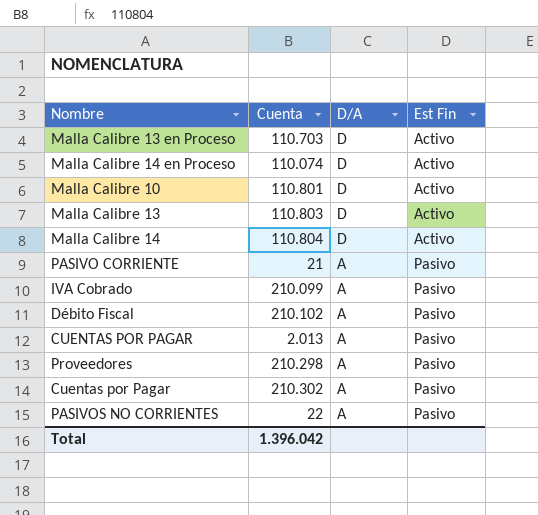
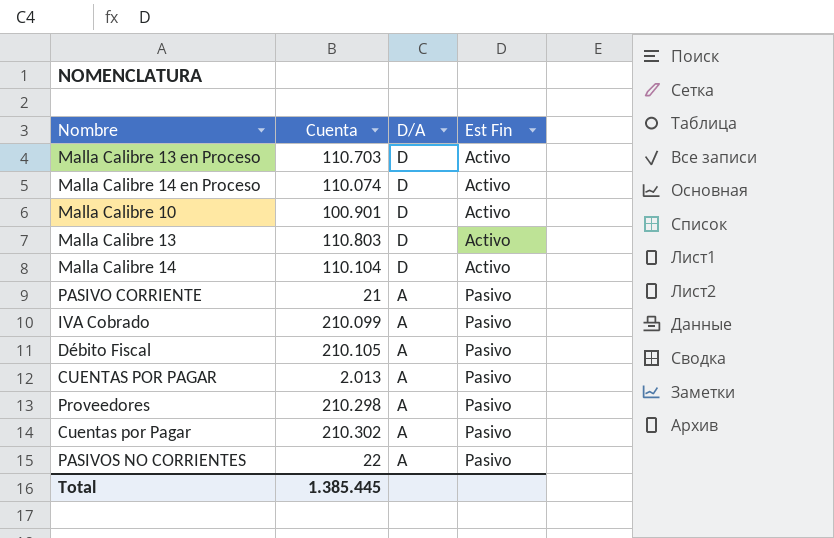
Malla Calibre 10 | Cuenta: 110.801 -> 100.901
Malla Calibre 14 | Cuenta: 110.804 -> 110.104
Débito Fiscal | Cuenta: 210.102 -> 210.105
Total | Cuenta: 1.396.042 -> 1.385.445

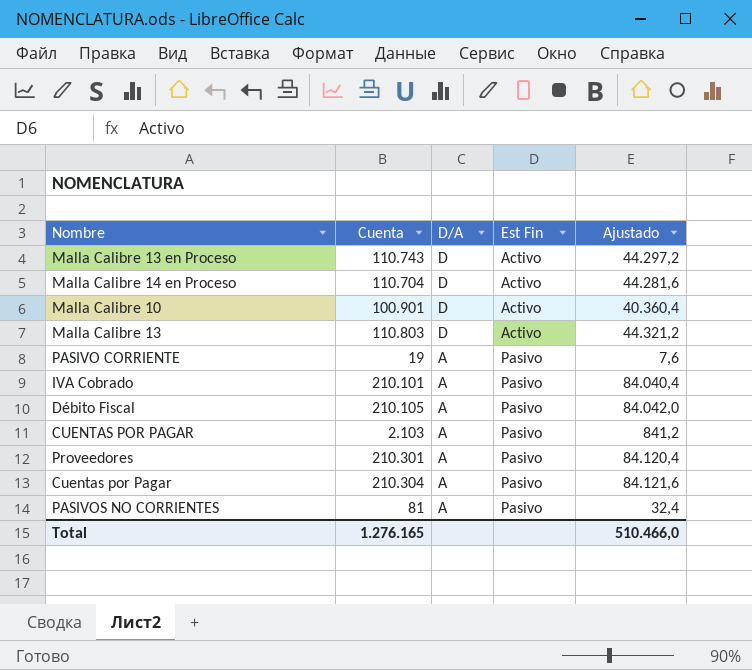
column Ajustado | formula: none -> [Cuenta] * 0,4
row Malla Calibre 14: 110.104 | D | Activo -> none
Malla Calibre 13 en Proceso | Cuenta: 110.703 -> 110.743
Malla Calibre 14 en Proceso | Cuenta: 110.074 -> 110.704
PASIVO CORRIENTE | Cuenta: 21 -> 19
IVA Cobrado | Cuenta: 210.099 -> 210.101
CUENTAS POR PAGAR | Cuenta: 2.013 -> 2.103
Proveedores | Cuenta: 210.298 -> 210.301
Cuentas por Pagar | Cuenta: 210.302 -> 210.304
PASIVOS NO CORRIENTES | Cuenta: 22 -> 81
Total | Cuenta: 1.385.445 -> 1.276.165

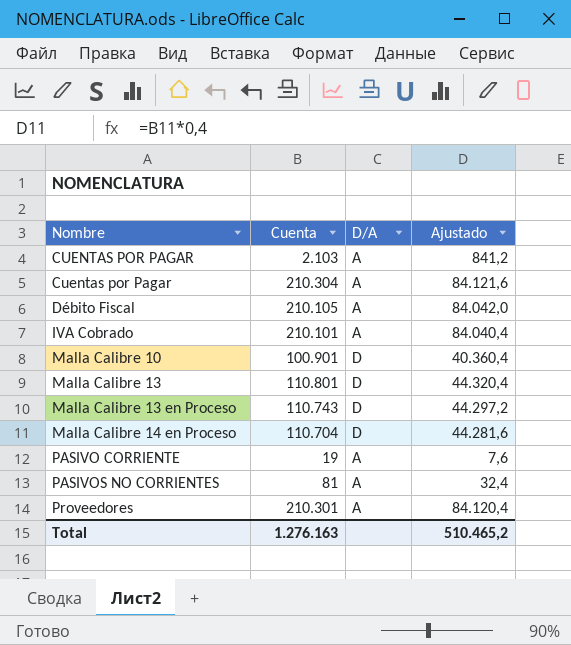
row order: D/A descending -> Nombre ascending
column Est Fin | position: 4 -> none
Malla Calibre 13 | Cuenta: 110.803 -> 110.801
Malla Calibre 13 | Ajustado: 44.321,2 -> 44.320,4
Total | Cuenta: 1.276.165 -> 1.276.163
Total | Ajustado: 510.466,0 -> 510.465,2

